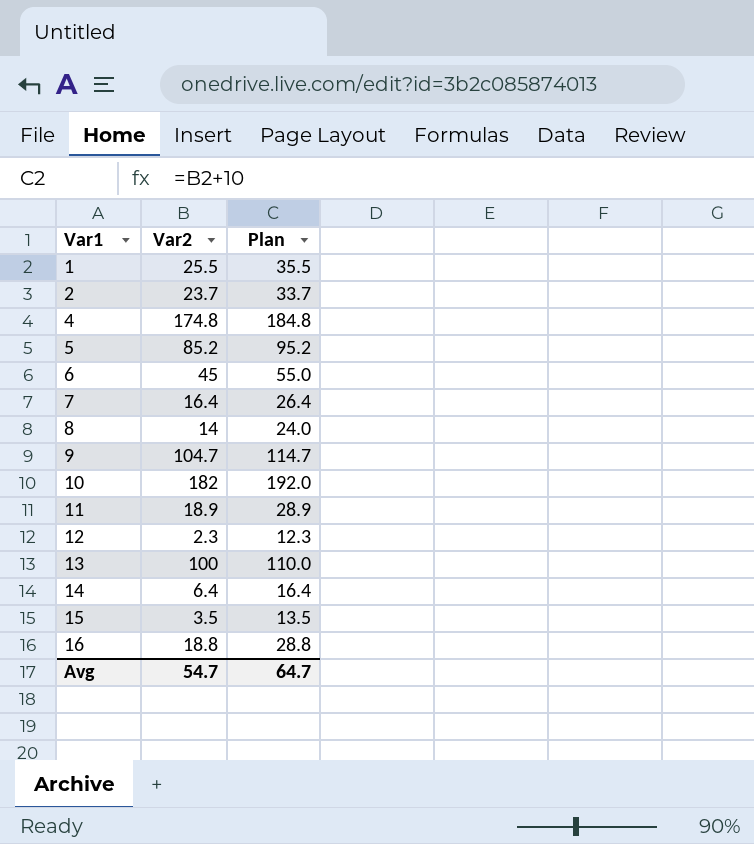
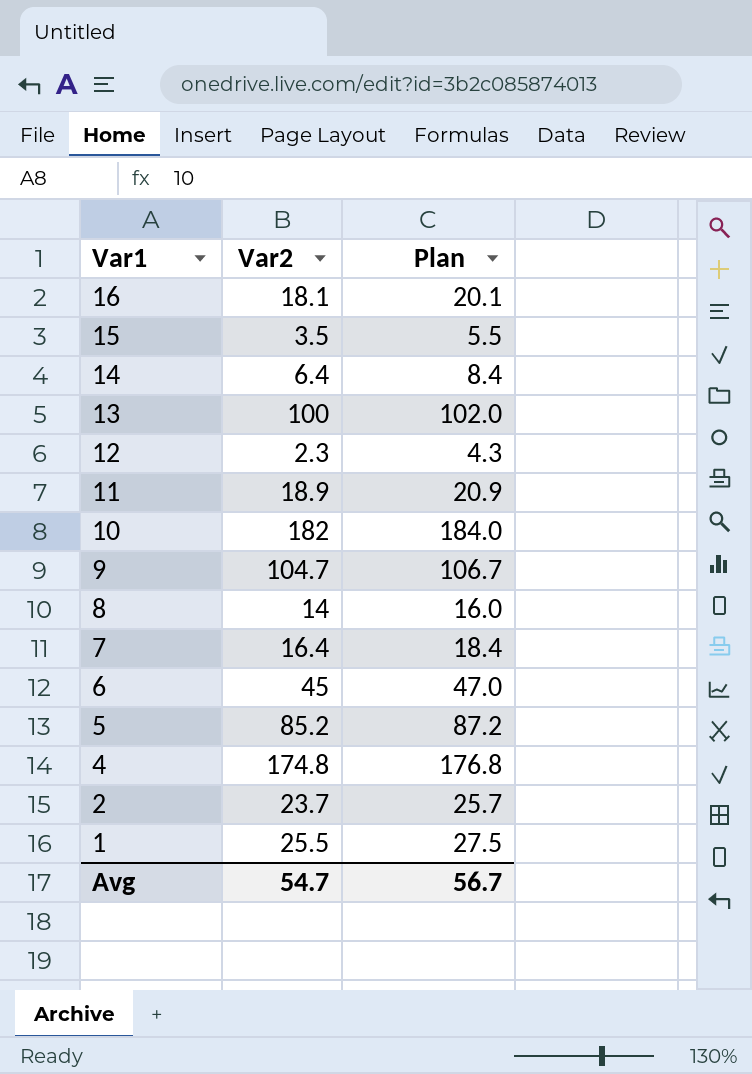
row order: Var1 ascending -> Var1 descending
column Plan | formula: [Var2] + 10 -> [Var2] + 2
16 | Var2: 18.8 -> 18.1
Avg | Plan: 64.7 -> 56.7

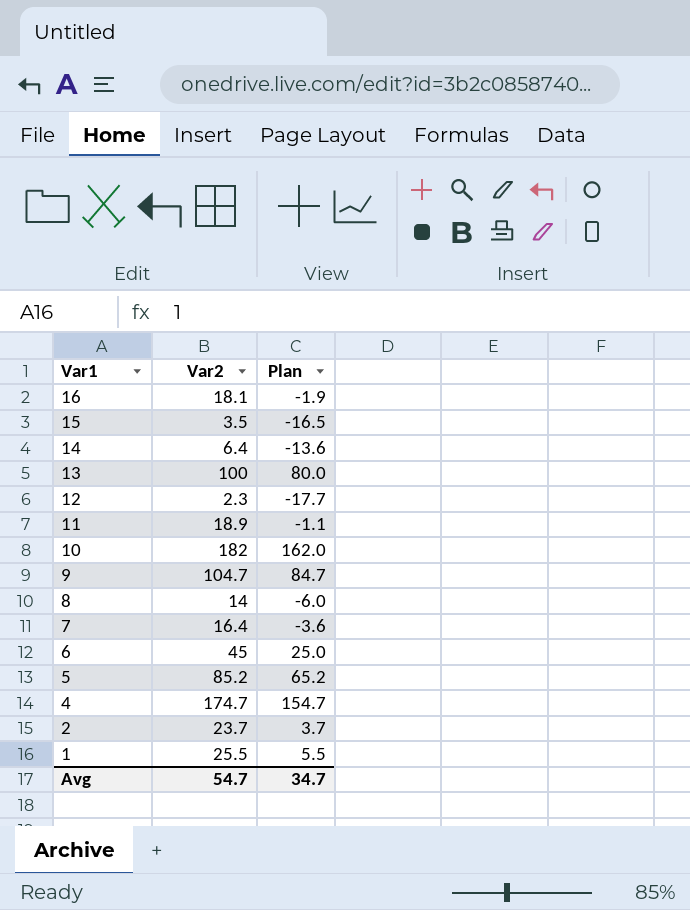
column Plan | formula: [Var2] + 2 -> [Var2] - 20
4 | Var2: 174.8 -> 174.7
Avg | Plan: 56.7 -> 34.7

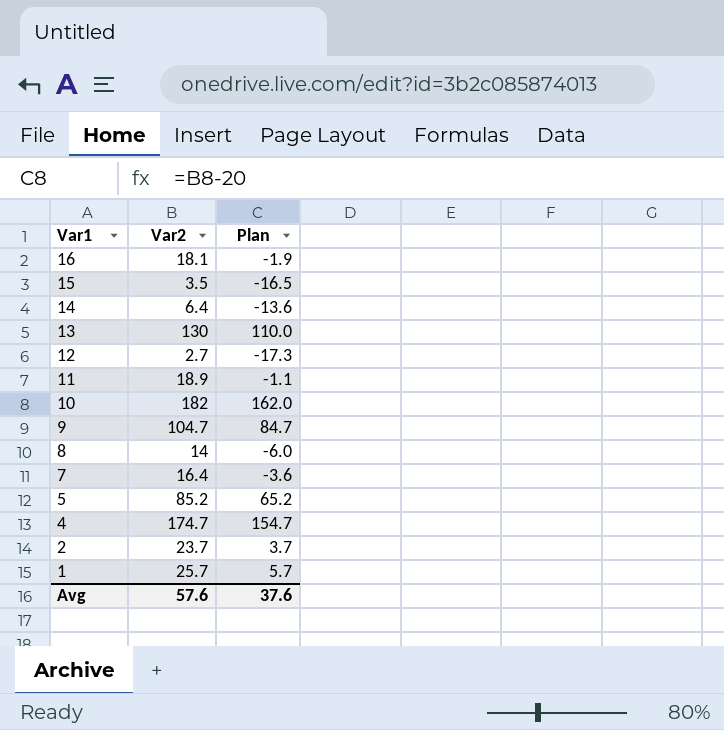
row 6: 45 | 25.0 -> none
13 | Var2: 100 -> 130
13 | Plan: 80.0 -> 110.0
12 | Var2: 2.3 -> 2.7
12 | Plan: -17.7 -> -17.3
1 | Var2: 25.5 -> 25.7
1 | Plan: 5.5 -> 5.7
Avg | Var2: 54.7 -> 57.6
Avg | Plan: 34.7 -> 37.6

